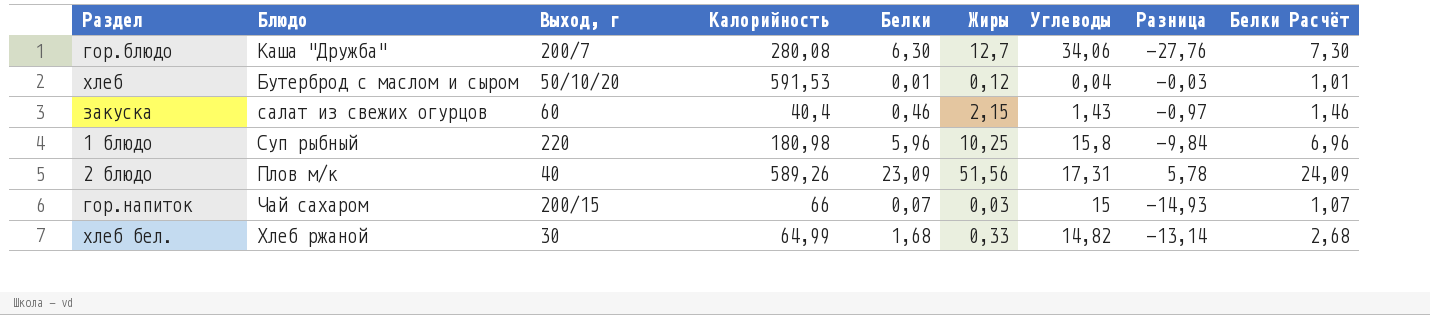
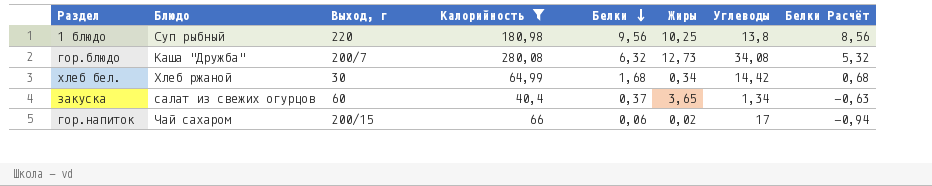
filter: none -> Калорийность <= 280,08
row order: none -> Белки descending
column Разница | formula: [Белки] - [Углеводы] -> none
column Белки Расчёт | formula: [Белки] + 1 -> [Белки] - 1
1 блюдо | Белки: 5,96 -> 9,56
1 блюдо | Углеводы: 15,8 -> 13,8
гор.блюдо | Белки: 6,30 -> 6,32
гор.блюдо | Жиры: 12,7 -> 12,73
гор.блюдо | Углеводы: 34,06 -> 34,08
хлеб бел. | Жиры: 0,33 -> 0,34
хлеб бел. | Углеводы: 14,82 -> 14,42
закуска | Белки: 0,46 -> 0,37
закуска | Жиры: 2,15 -> 3,65
закуска | Углеводы: 1,43 -> 1,34
гор.напиток | Белки: 0,07 -> 0,06
гор.напиток | Жиры: 0,03 -> 0,02
гор.напиток | Углеводы: 15 -> 17

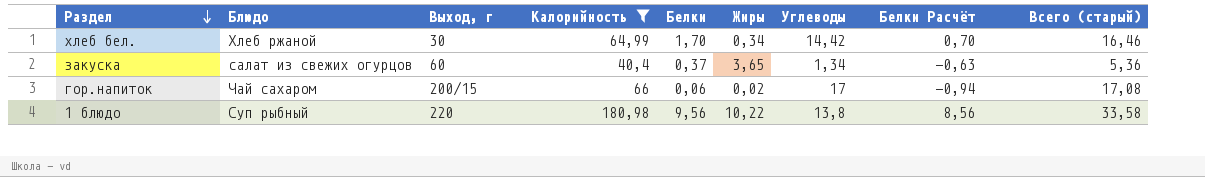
row order: Белки descending -> Раздел descending
column Всего (старый) | formula: none -> [Белки] + [Жиры] + [Углеводы]
row гор.блюдо: Каша "Дружба" | 200/7 | 280,08 | 6,32 | 12,73 | 34,08 | 5,32 -> none
хлеб бел. | Белки: 1,68 -> 1,70
хлеб бел. | Белки Расчёт: 0,68 -> 0,70
1 блюдо | Жиры: 10,25 -> 10,22

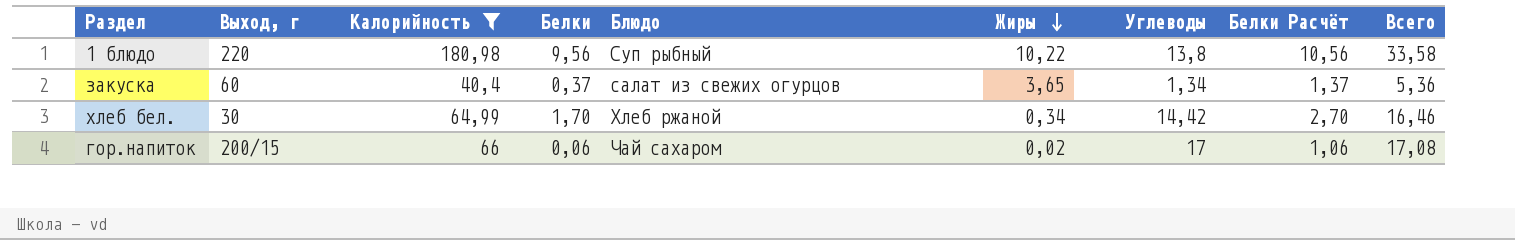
row order: Раздел descending -> Жиры descending
column Блюдо | position: 2 -> 5
column Белки Расчёт | formula: [Белки] - 1 -> [Белки] + 1
column name: Всего (старый) -> Всего

